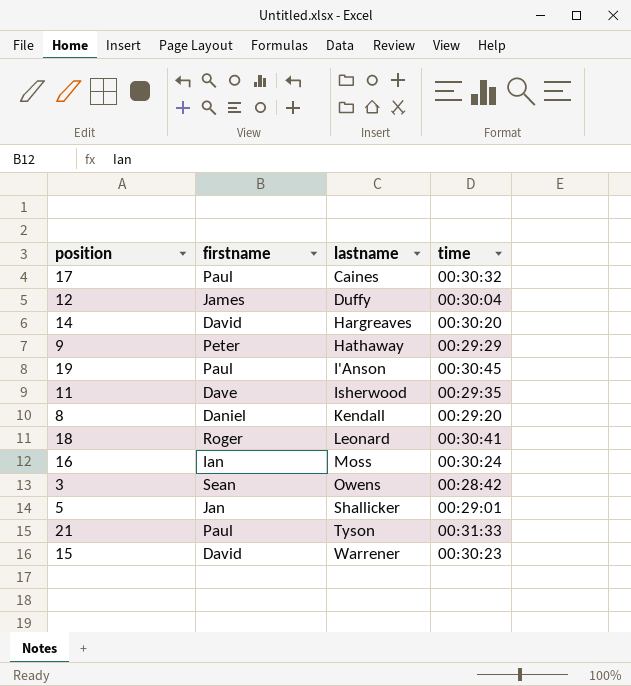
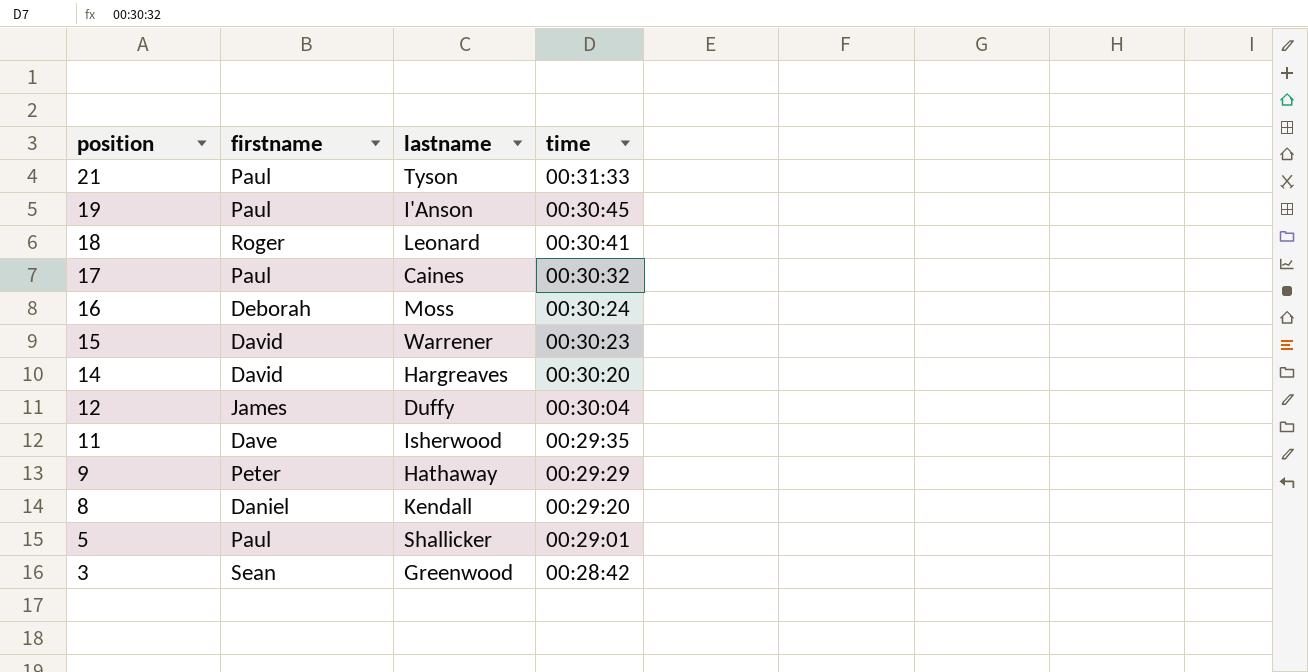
row order: lastname ascending -> position descending
16 | firstname: Ian -> Deborah
5 | firstname: Jan -> Paul
3 | lastname: Owens -> Greenwood

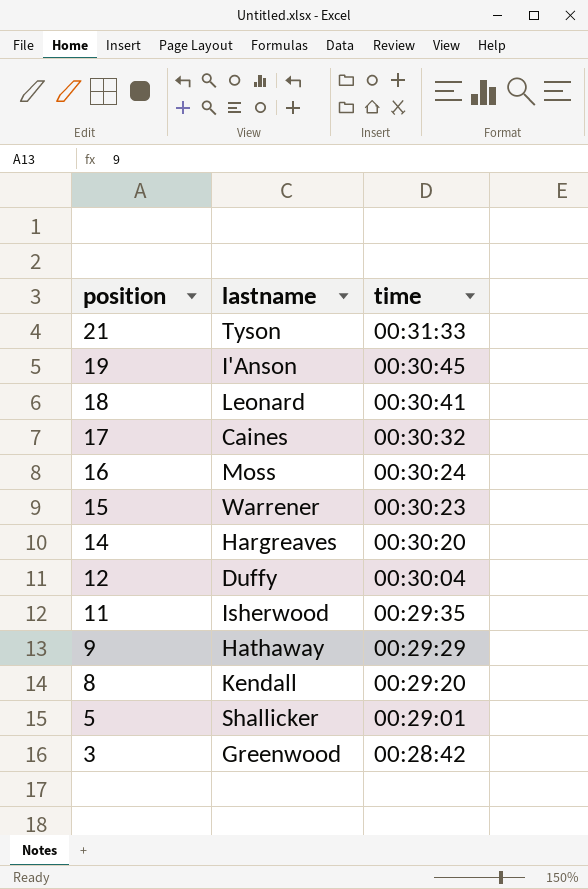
column firstname | position: 2 -> none

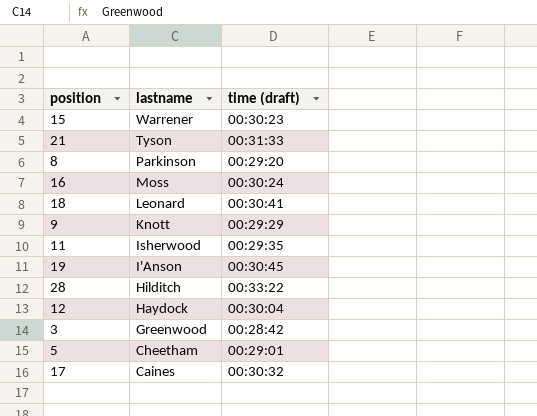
row order: position descending -> lastname descending
column name: time -> time (draft)
row 14: Hargreaves | 00:30:20 -> none
8 | lastname: Kendall -> Parkinson
9 | lastname: Hathaway -> Knott
row 28: none -> Hilditch | 00:33:22
12 | lastname: Duffy -> Haydock
5 | lastname: Shallicker -> Cheetham

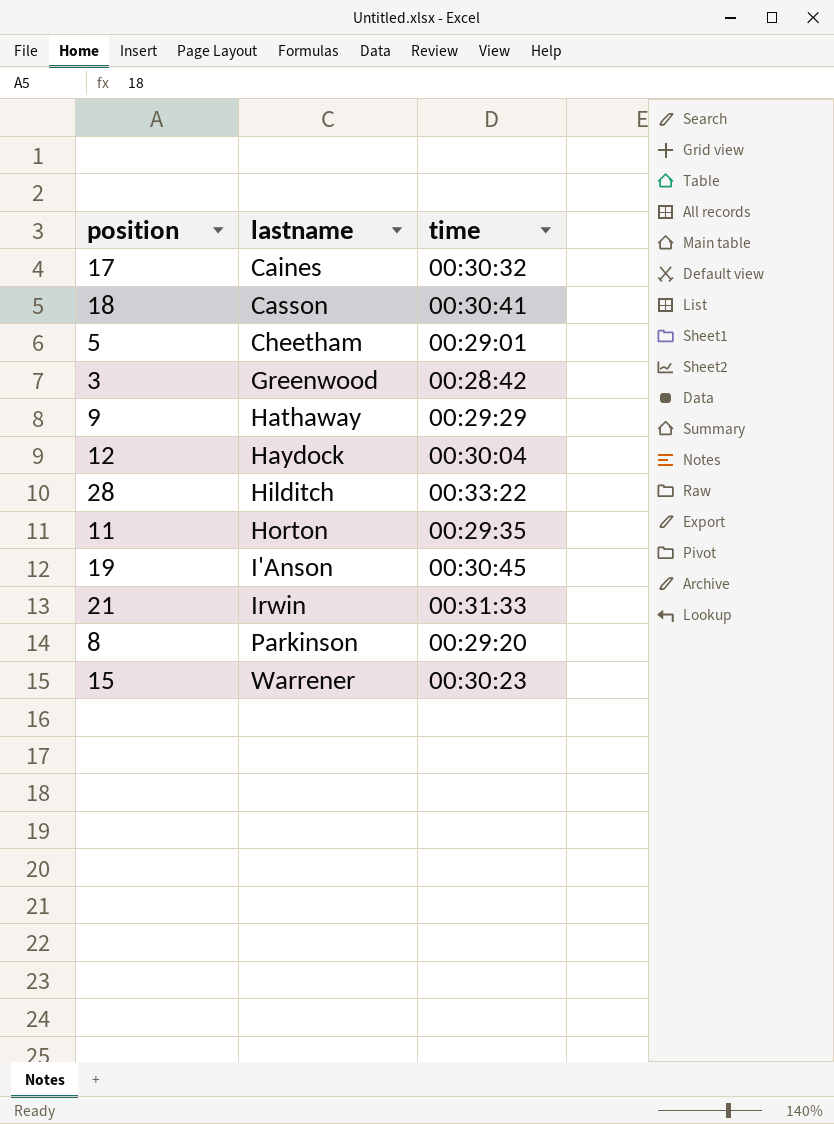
row order: lastname descending -> lastname ascending
column name: time (draft) -> time
row 16: Moss | 00:30:24 -> none
18 | lastname: Leonard -> Casson
9 | lastname: Knott -> Hathaway
11 | lastname: Isherwood -> Horton
21 | lastname: Tyson -> Irwin

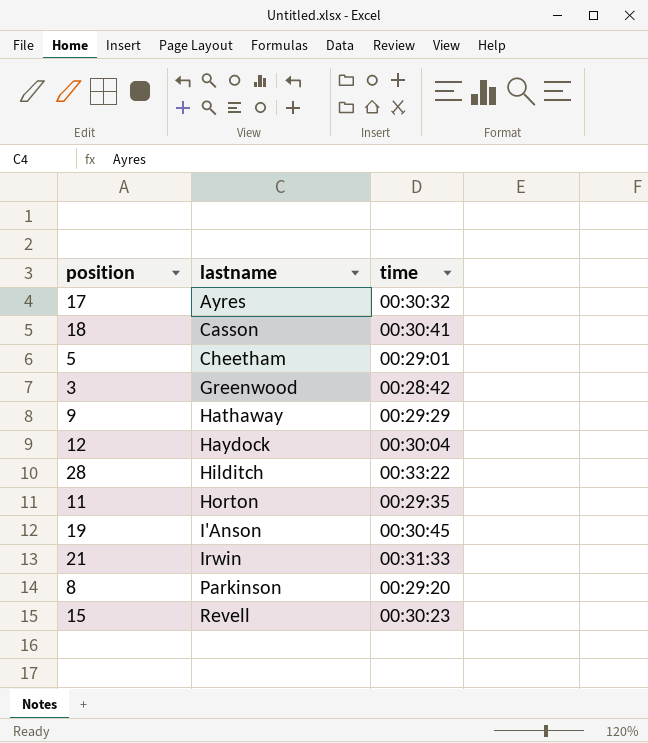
17 | lastname: Caines -> Ayres
15 | lastname: Warrener -> Revell

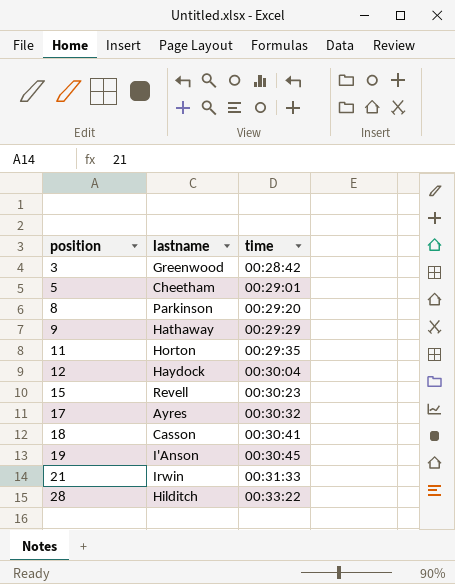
row order: lastname ascending -> position ascending

